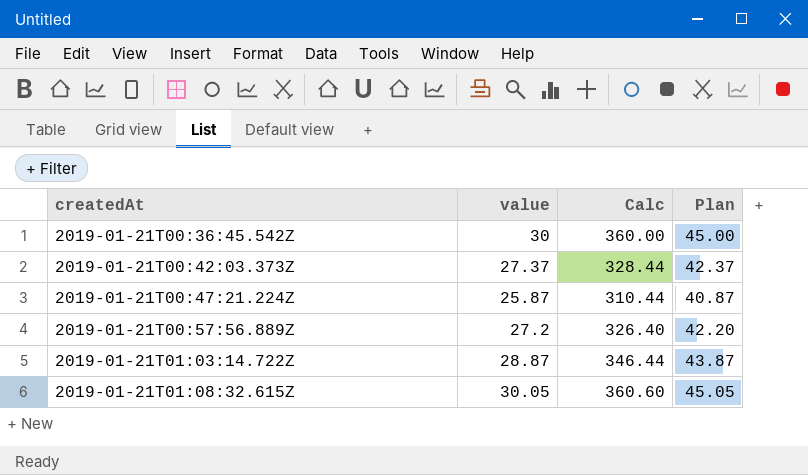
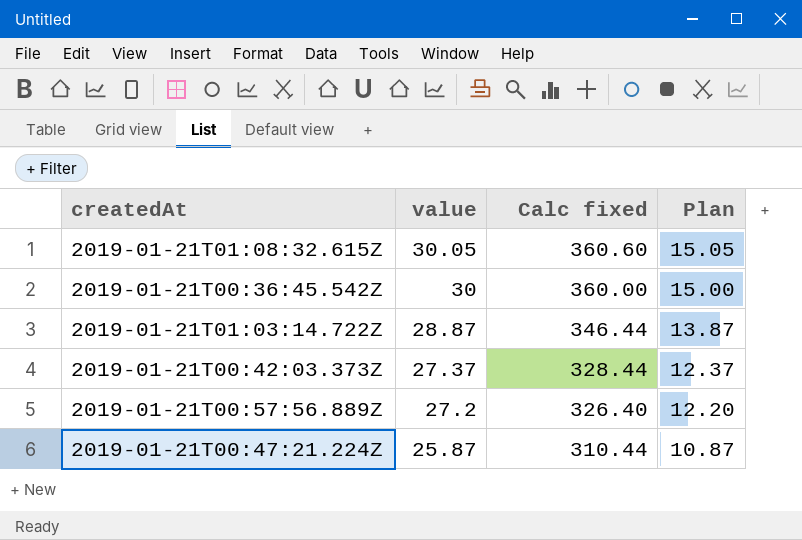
row order: createdAt ascending -> value descending
column name: Calc -> Calc fixed
column Plan | formula: [value] + 15 -> [value] - 15

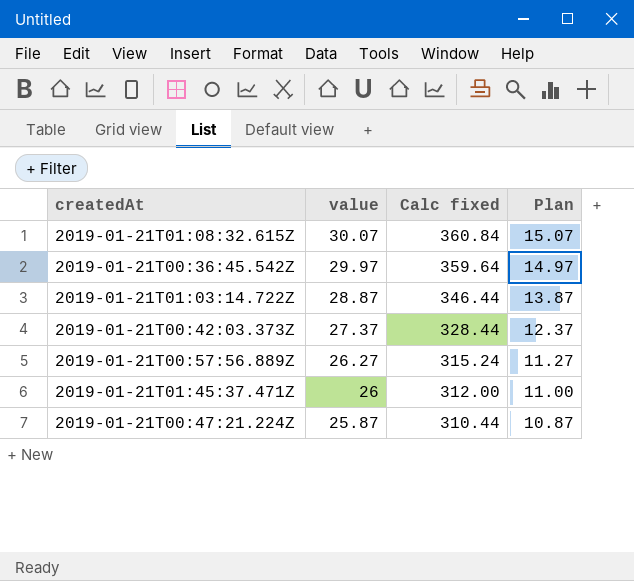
2019-01-21T01:08:32.615Z | value: 30.05 -> 30.07
2019-01-21T01:08:32.615Z | Calc fixed: 360.60 -> 360.84
2019-01-21T01:08:32.615Z | Plan: 15.05 -> 15.07
2019-01-21T00:36:45.542Z | value: 30 -> 29.97
2019-01-21T00:36:45.542Z | Calc fixed: 360.00 -> 359.64
2019-01-21T00:36:45.542Z | Plan: 15.00 -> 14.97
2019-01-21T00:57:56.889Z | value: 27.2 -> 26.27
2019-01-21T00:57:56.889Z | Calc fixed: 326.40 -> 315.24
2019-01-21T00:57:56.889Z | Plan: 12.20 -> 11.27
row 2019-01-21T01:45:37.471Z: none -> 26 | 312.00 | 11.00

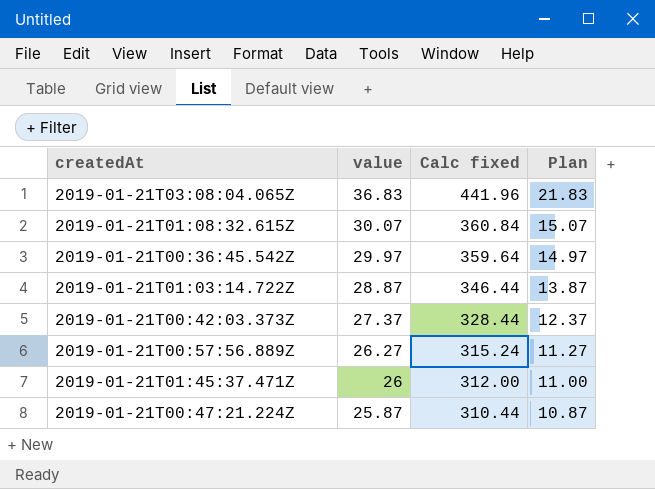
row 2019-01-21T03:08:04.065Z: none -> 36.83 | 441.96 | 21.83

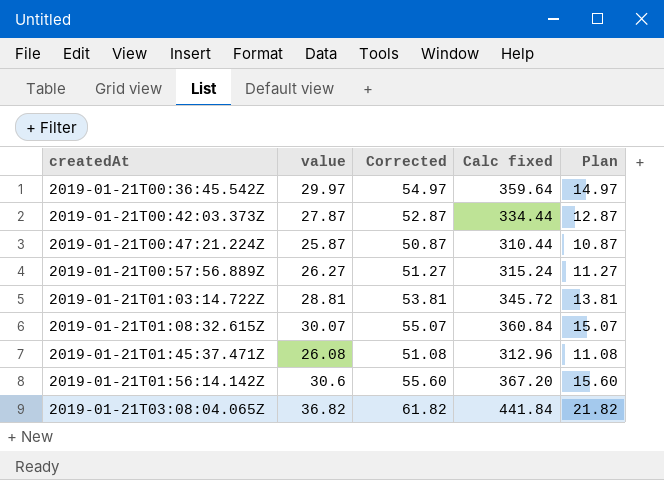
row order: value descending -> createdAt ascending
column Corrected | formula: none -> [value] + 25
2019-01-21T00:42:03.373Z | value: 27.37 -> 27.87
2019-01-21T00:42:03.373Z | Calc fixed: 328.44 -> 334.44
2019-01-21T00:42:03.373Z | Plan: 12.37 -> 12.87
2019-01-21T01:03:14.722Z | value: 28.87 -> 28.81
2019-01-21T01:03:14.722Z | Calc fixed: 346.44 -> 345.72
2019-01-21T01:03:14.722Z | Plan: 13.87 -> 13.81
2019-01-21T01:45:37.471Z | value: 26 -> 26.08
2019-01-21T01:45:37.471Z | Calc fixed: 312.00 -> 312.96
2019-01-21T01:45:37.471Z | Plan: 11.00 -> 11.08
row 2019-01-21T01:56:14.142Z: none -> 30.6 | 55.60 | 367.20 | 15.60
2019-01-21T03:08:04.065Z | value: 36.83 -> 36.82
2019-01-21T03:08:04.065Z | Calc fixed: 441.96 -> 441.84
2019-01-21T03:08:04.065Z | Plan: 21.83 -> 21.82

